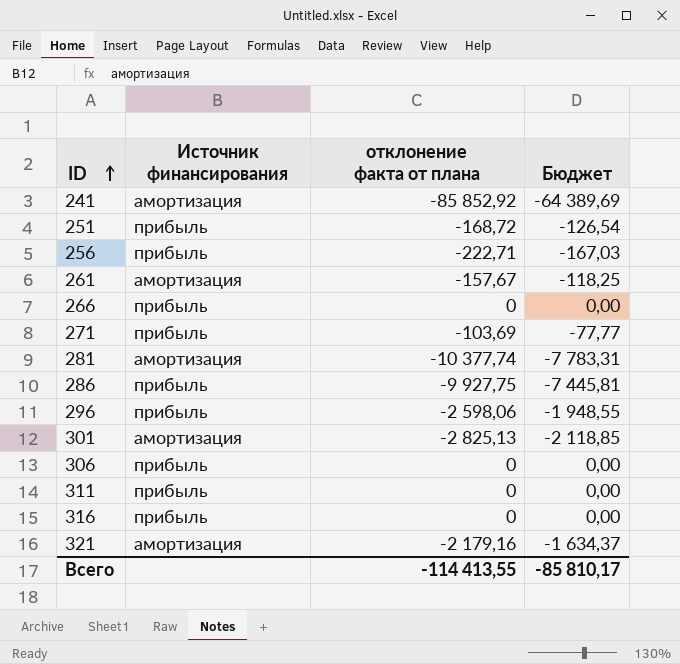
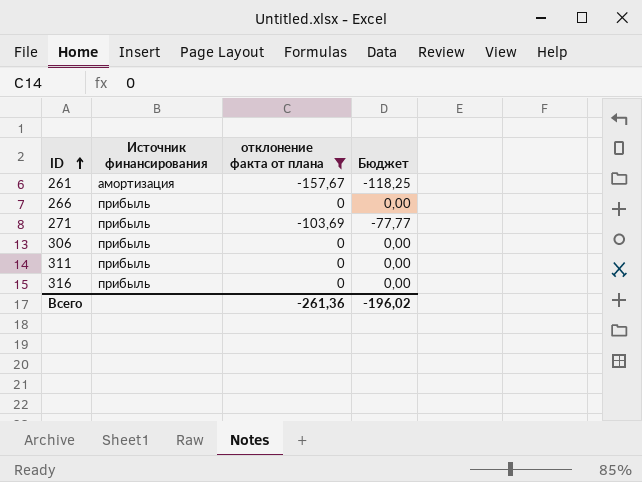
filter: none -> отклонение факта от плана >= -157,67
Всего | отклонение факта от плана: -114 413,55 -> -261,36
Всего | Бюджет: -85 810,17 -> -196,02

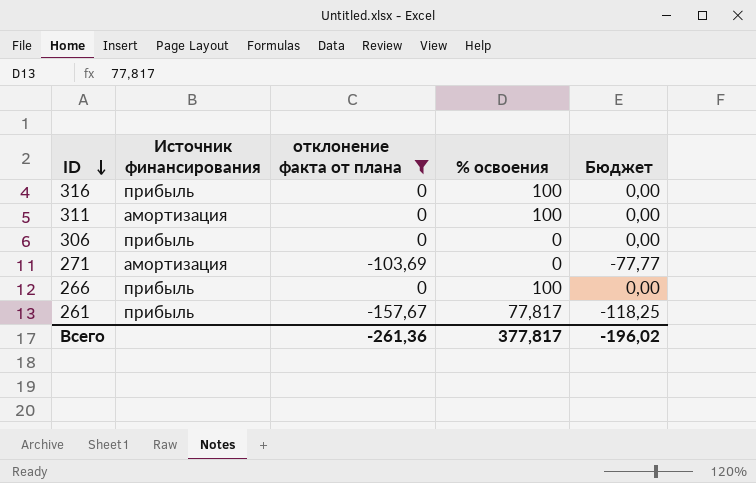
row order: ID ascending -> ID descending
column % освоения | position: none -> 4
311 | Источник финансирования: прибыль -> амортизация
271 | Источник финансирования: прибыль -> амортизация
261 | Источник финансирования: амортизация -> прибыль

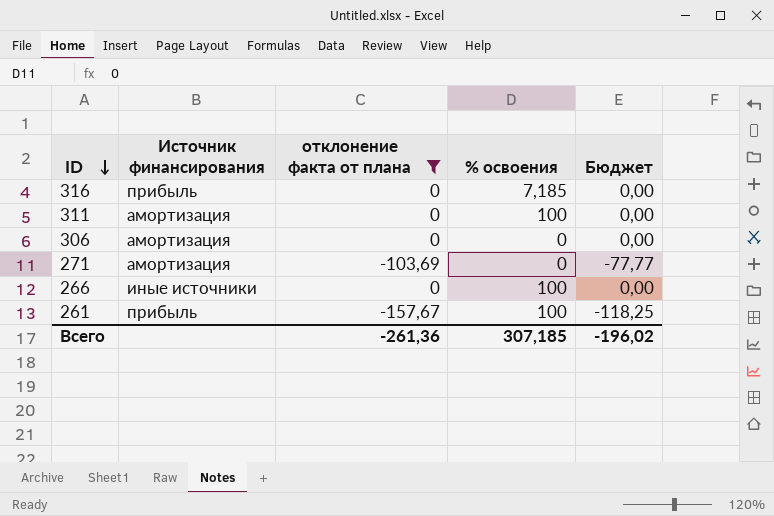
316 | % освоения: 100 -> 7,185
306 | Источник финансирования: прибыль -> амортизация
266 | Источник финансирования: прибыль -> иные источники
261 | % освоения: 77,817 -> 100
Всего | % освоения: 377,817 -> 307,185

